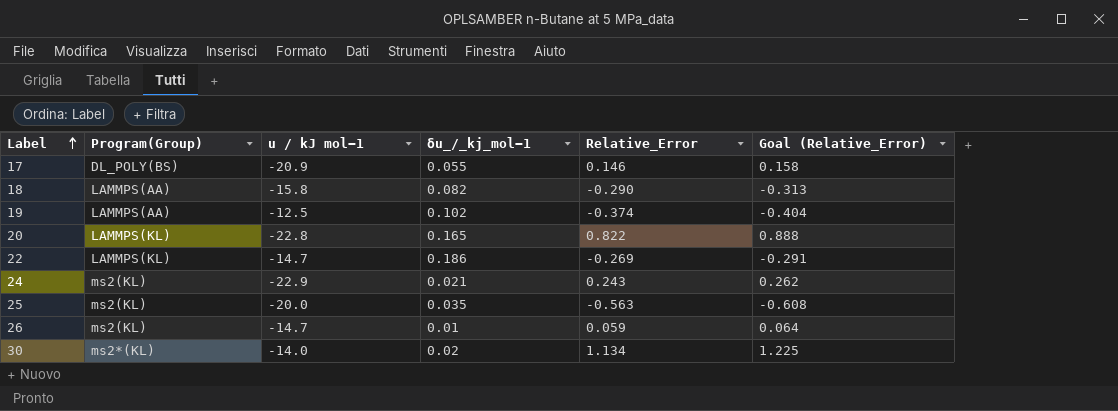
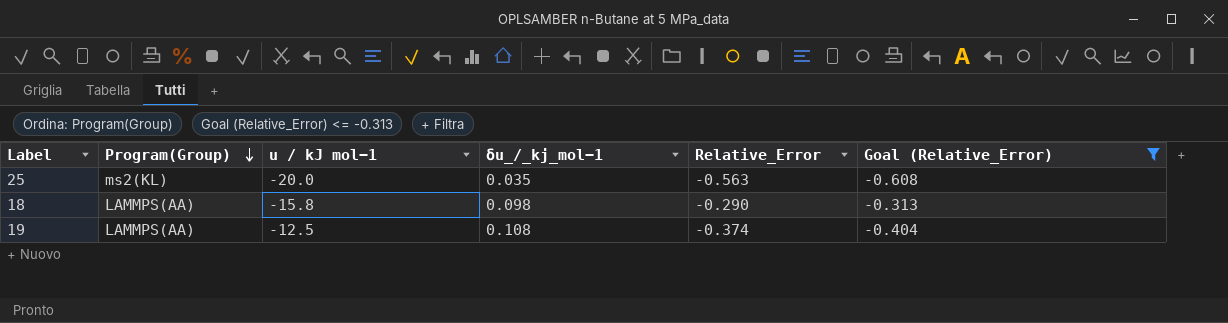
filter: none -> Goal (Relative_Error) <= -0.313
row order: Label ascending -> Program(Group) descending
18 | δu_/_kj_mol−1: 0.082 -> 0.098
19 | δu_/_kj_mol−1: 0.102 -> 0.108

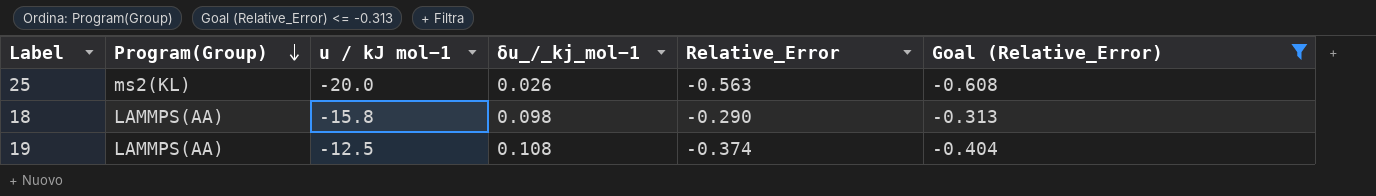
25 | δu_/_kj_mol−1: 0.035 -> 0.026

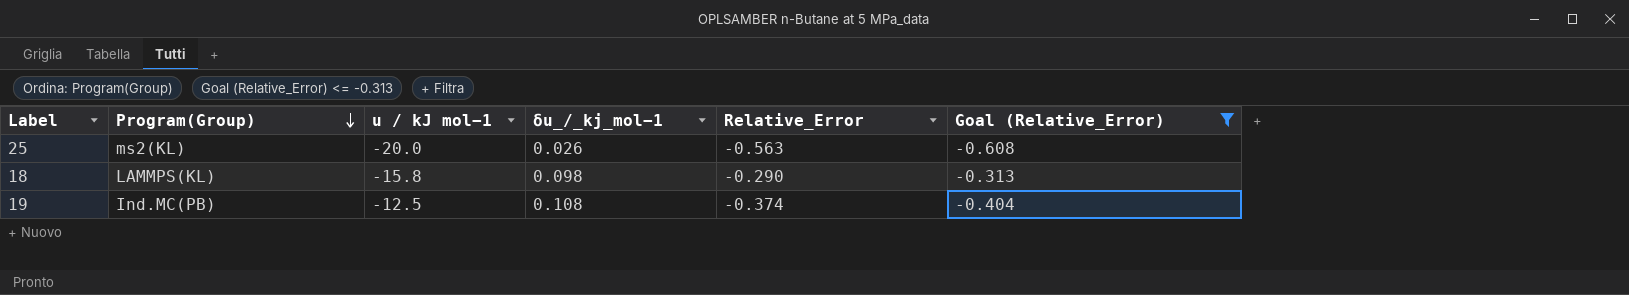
18 | Program(Group): LAMMPS(AA) -> LAMMPS(KL)
19 | Program(Group): LAMMPS(AA) -> Ind.MC(PB)

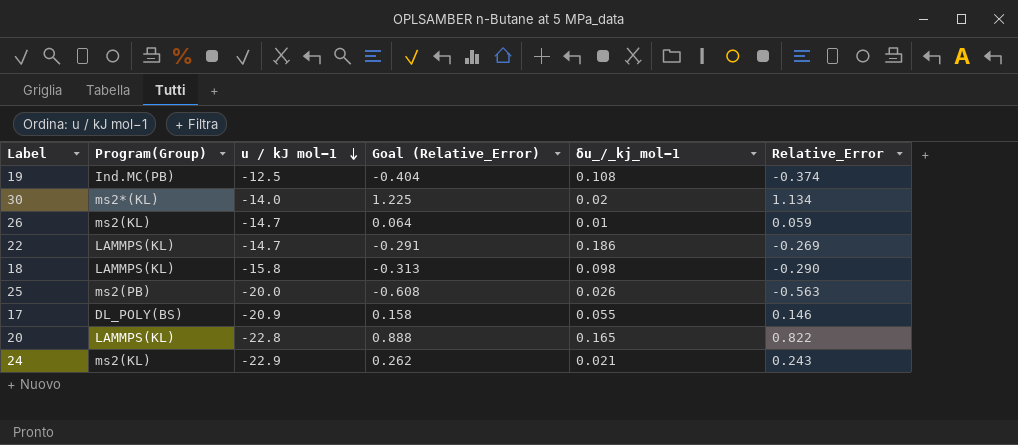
filter: Goal (Relative_Error) <= -0.313 -> none
row order: Program(Group) descending -> u / kJ mol−1 descending
column Goal (Relative_Error) | position: 6 -> 4
25 | Program(Group): ms2(KL) -> ms2(PB)

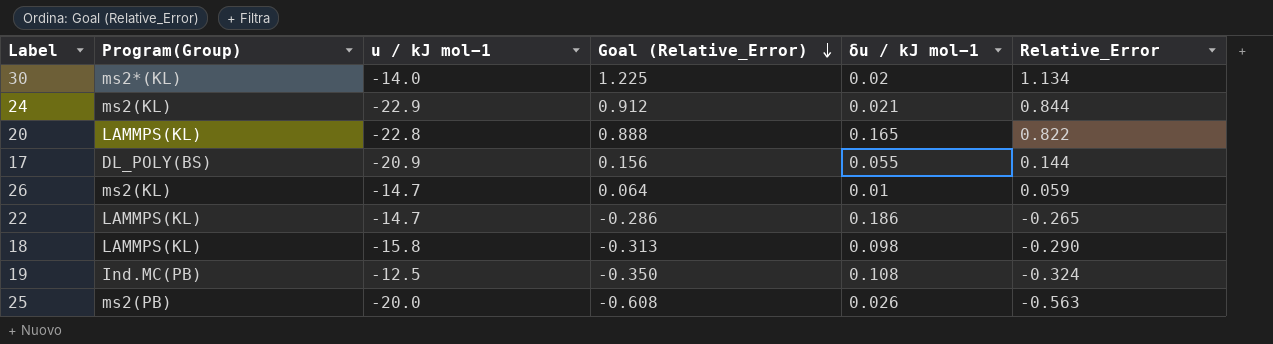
row order: u / kJ mol−1 descending -> Goal (Relative_Error) descending
column name: δu_/_kj_mol−1 -> δu / kJ mol−1
24 | Goal (Relative_Error): 0.262 -> 0.912
24 | Relative_Error: 0.243 -> 0.844
17 | Goal (Relative_Error): 0.158 -> 0.156
17 | Relative_Error: 0.146 -> 0.144
22 | Goal (Relative_Error): -0.291 -> -0.286
22 | Relative_Error: -0.269 -> -0.265
19 | Goal (Relative_Error): -0.404 -> -0.350
19 | Relative_Error: -0.374 -> -0.324

